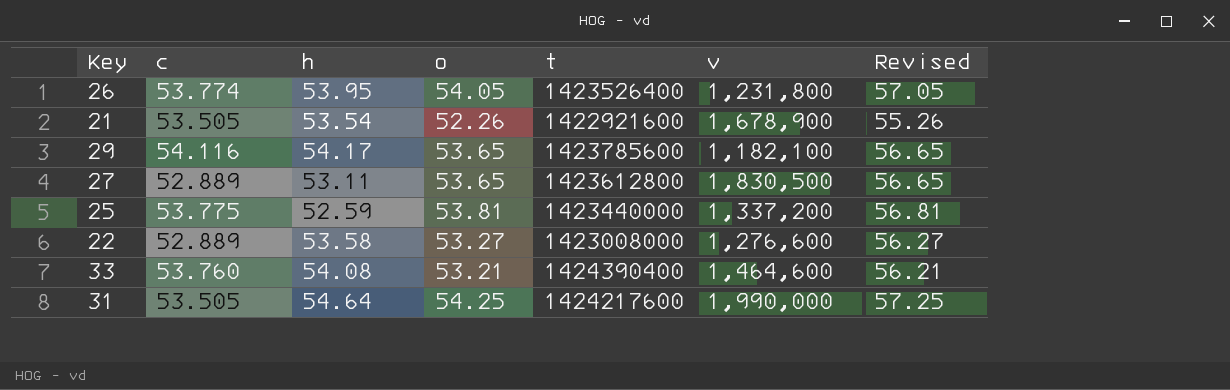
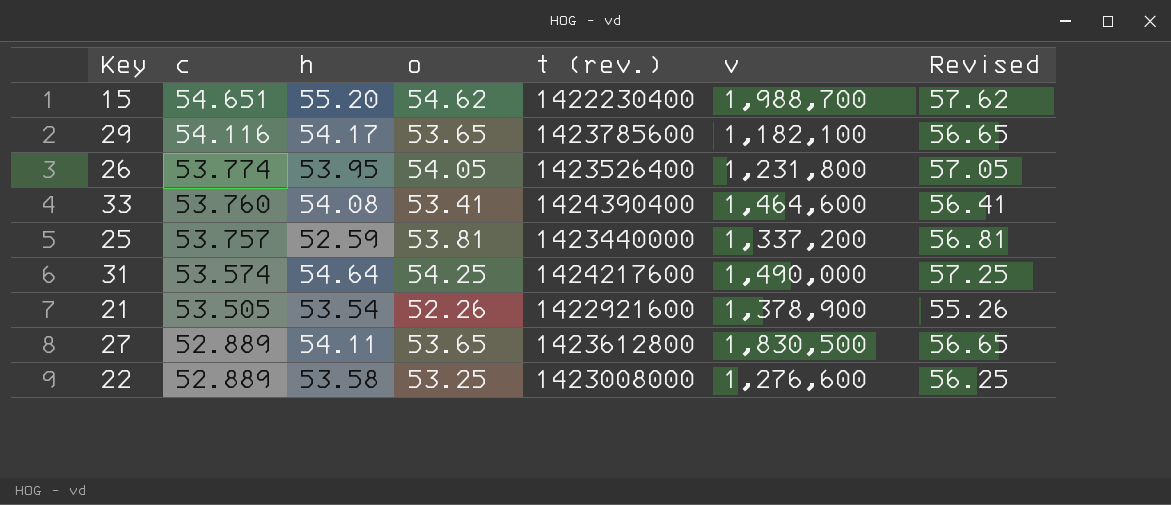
row order: none -> c descending
column name: t -> t (rev.)
row 15: none -> 54.651 | 55.20 | 54.62 | 1422230400 | 1,988,700 | 57.62
33 | o: 53.21 -> 53.41
33 | Revised: 56.21 -> 56.41
25 | c: 53.775 -> 53.757
31 | c: 53.505 -> 53.574
31 | v: 1,990,000 -> 1,490,000
21 | v: 1,678,900 -> 1,378,900
27 | h: 53.11 -> 54.11
22 | o: 53.27 -> 53.25
22 | Revised: 56.27 -> 56.25

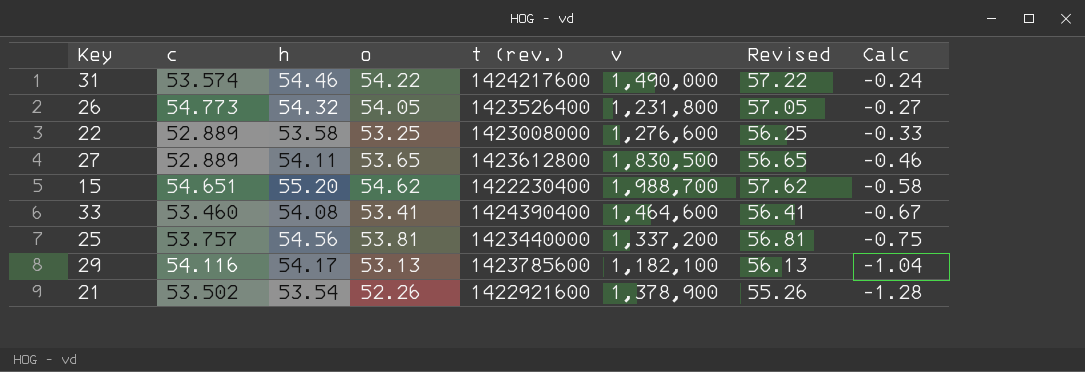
row order: c descending -> Calc descending
column Calc | formula: none -> [o] - [h]
31 | h: 54.64 -> 54.46
31 | o: 54.25 -> 54.22
31 | Revised: 57.25 -> 57.22
26 | c: 53.774 -> 54.773
26 | h: 53.95 -> 54.32
33 | c: 53.760 -> 53.460
25 | h: 52.59 -> 54.56
29 | o: 53.65 -> 53.13
29 | Revised: 56.65 -> 56.13
21 | c: 53.505 -> 53.502

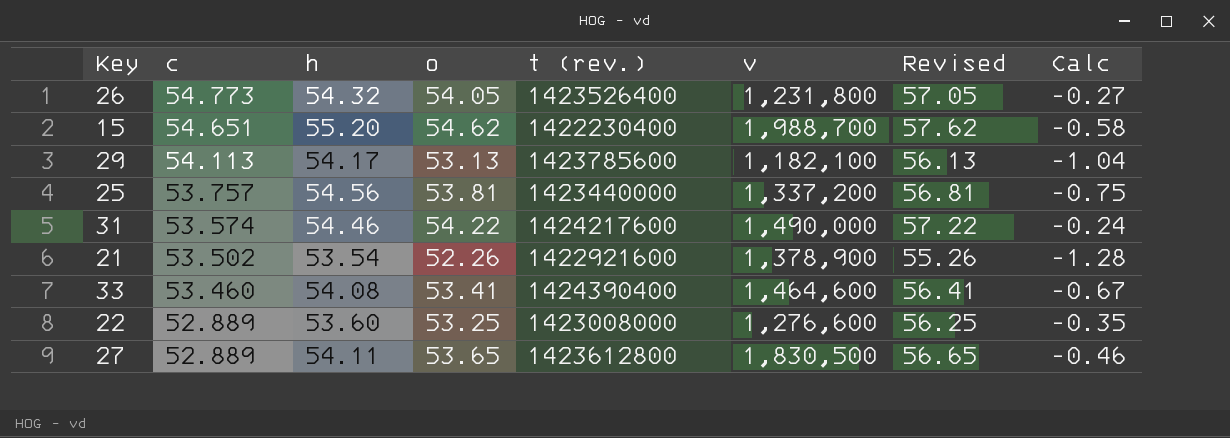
row order: Calc descending -> c descending
29 | c: 54.116 -> 54.113
22 | h: 53.58 -> 53.60
22 | Calc: -0.33 -> -0.35

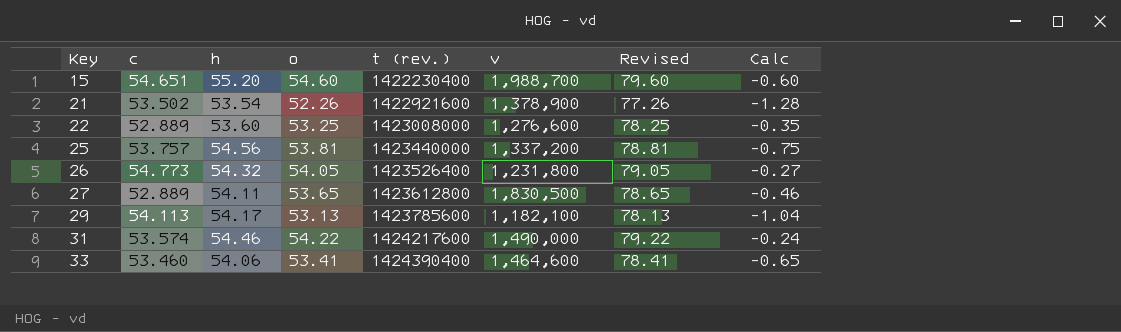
row order: c descending -> Key ascending
column Revised | formula: [o] + 3 -> [o] + 25
15 | o: 54.62 -> 54.60
15 | Calc: -0.58 -> -0.60
33 | h: 54.08 -> 54.06
33 | Calc: -0.67 -> -0.65

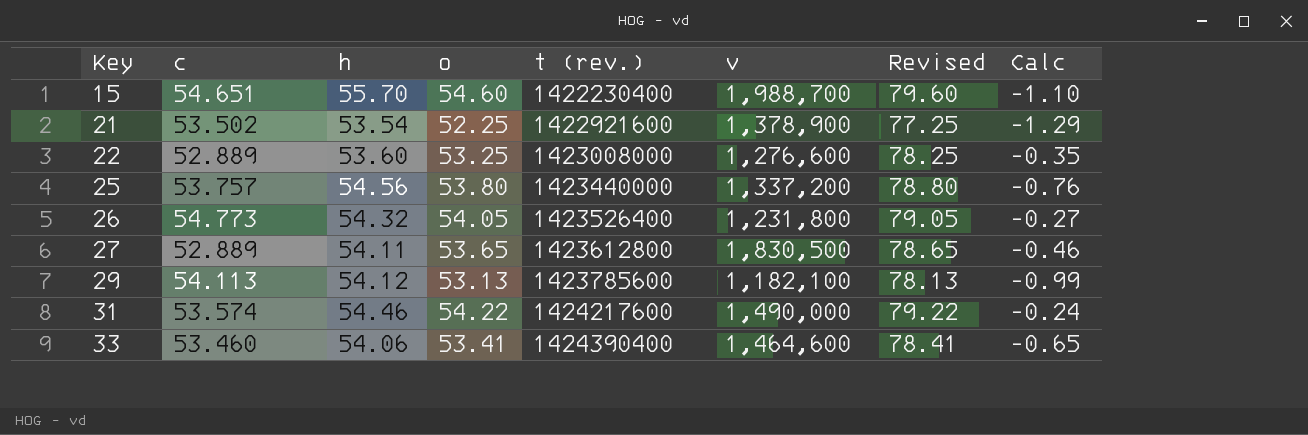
15 | h: 55.20 -> 55.70
15 | Calc: -0.60 -> -1.10
21 | o: 52.26 -> 52.25
21 | Revised: 77.26 -> 77.25
21 | Calc: -1.28 -> -1.29
25 | o: 53.81 -> 53.80
25 | Revised: 78.81 -> 78.80
25 | Calc: -0.75 -> -0.76
29 | h: 54.17 -> 54.12
29 | Calc: -1.04 -> -0.99

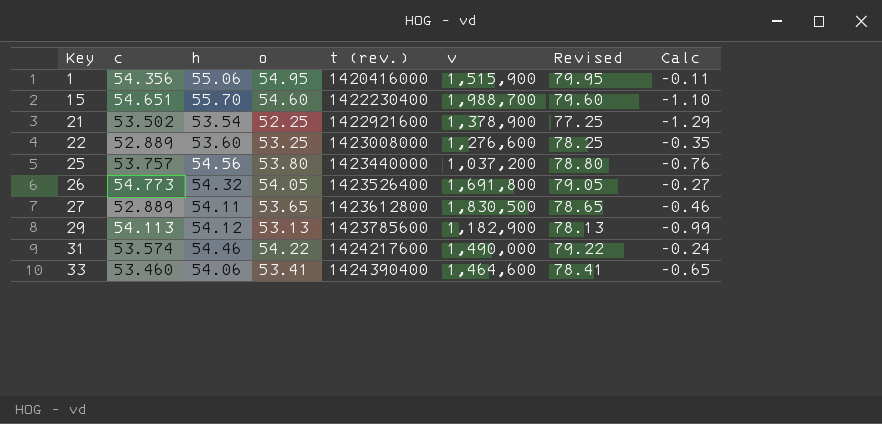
row 1: none -> 54.356 | 55.06 | 54.95 | 1420416000 | 1,515,900 | 79.95 | -0.11
25 | v: 1,337,200 -> 1,037,200
26 | v: 1,231,800 -> 1,691,800
29 | v: 1,182,100 -> 1,182,900

